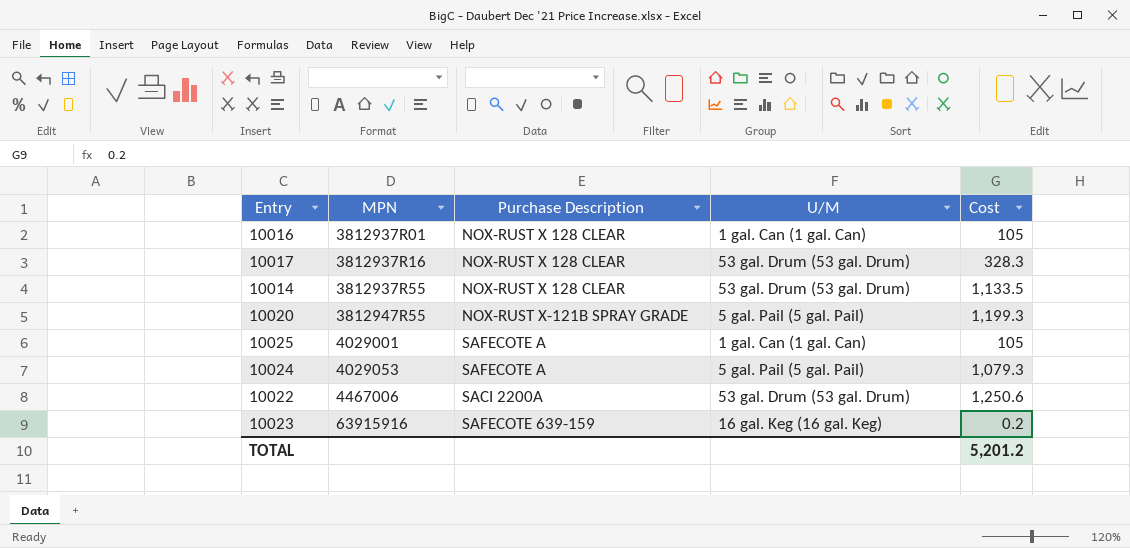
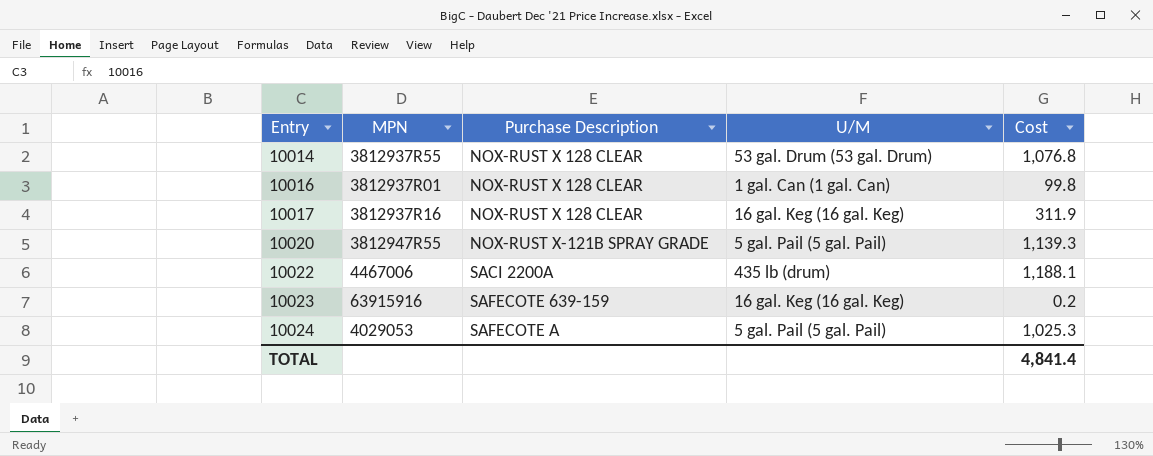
row order: MPN ascending -> Entry ascending
row 10025: 4029001 | SAFECOTE A | 1 gal. Can (1 gal. Can) | 105 -> none
10014 | Cost: 1,133.5 -> 1,076.8
10016 | Cost: 105 -> 99.8
10017 | U/M: 53 gal. Drum (53 gal. Drum) -> 16 gal. Keg (16 gal. Keg)
10017 | Cost: 328.3 -> 311.9
10020 | Cost: 1,199.3 -> 1,139.3
10022 | U/M: 53 gal. Drum (53 gal. Drum) -> 435 lb (drum)
10022 | Cost: 1,250.6 -> 1,188.1
10024 | Cost: 1,079.3 -> 1,025.3
TOTAL | Cost: 5,201.2 -> 4,841.4

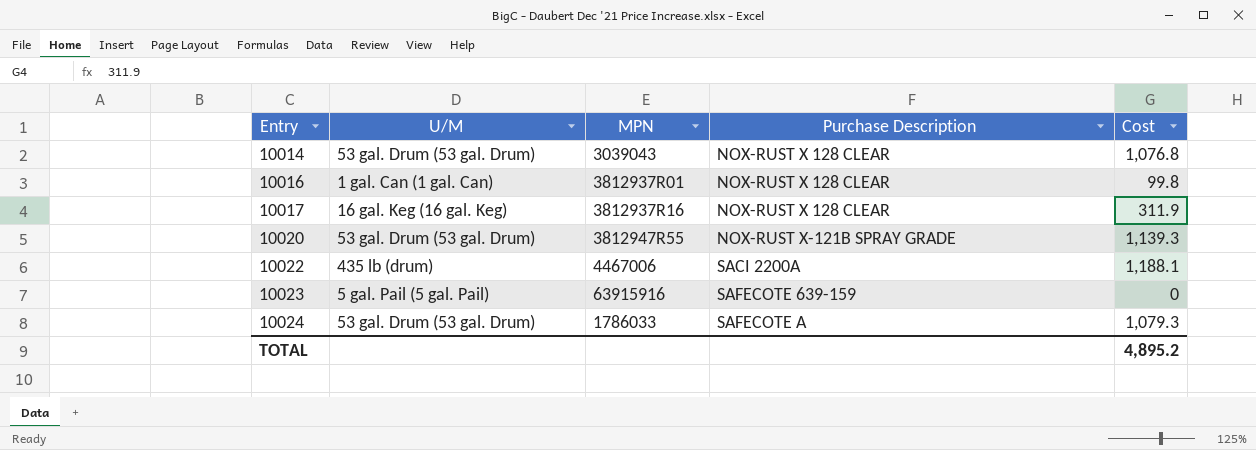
column U/M | position: 4 -> 2
10014 | MPN: 3812937R55 -> 3039043
10020 | U/M: 5 gal. Pail (5 gal. Pail) -> 53 gal. Drum (53 gal. Drum)
10023 | U/M: 16 gal. Keg (16 gal. Keg) -> 5 gal. Pail (5 gal. Pail)
10023 | Cost: 0.2 -> 0
10024 | U/M: 5 gal. Pail (5 gal. Pail) -> 53 gal. Drum (53 gal. Drum)
10024 | MPN: 4029053 -> 1786033
10024 | Cost: 1,025.3 -> 1,079.3
TOTAL | Cost: 4,841.4 -> 4,895.2

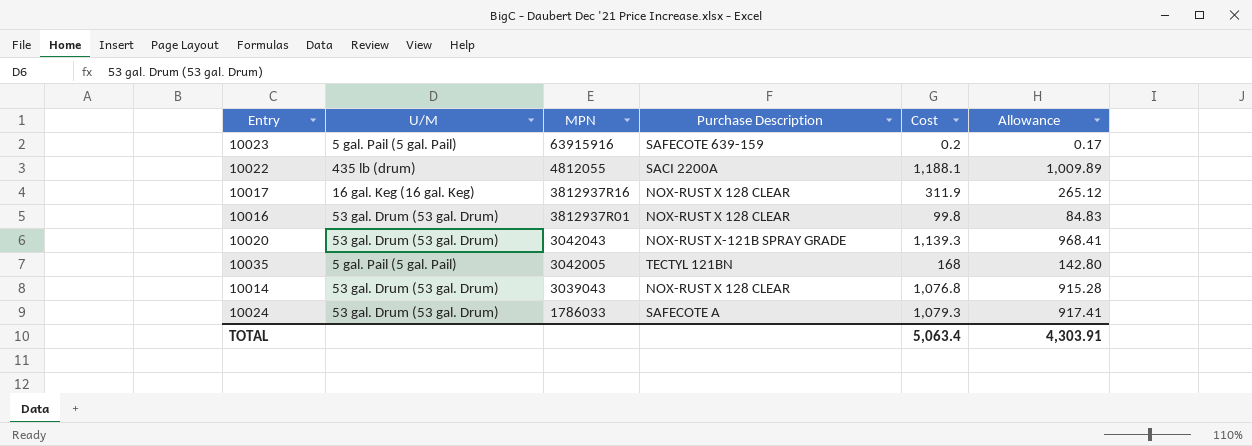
row order: Entry ascending -> MPN descending
column Allowance | formula: none -> [Cost] * 0.85
10023 | Cost: 0 -> 0.2
10022 | MPN: 4467006 -> 4812055
10016 | U/M: 1 gal. Can (1 gal. Can) -> 53 gal. Drum (53 gal. Drum)
10020 | MPN: 3812947R55 -> 3042043
row 10035: none -> 5 gal. Pail (5 gal. Pail) | 3042005 | TECTYL 121BN | 168 | 142.80
TOTAL | Cost: 4,895.2 -> 5,063.4

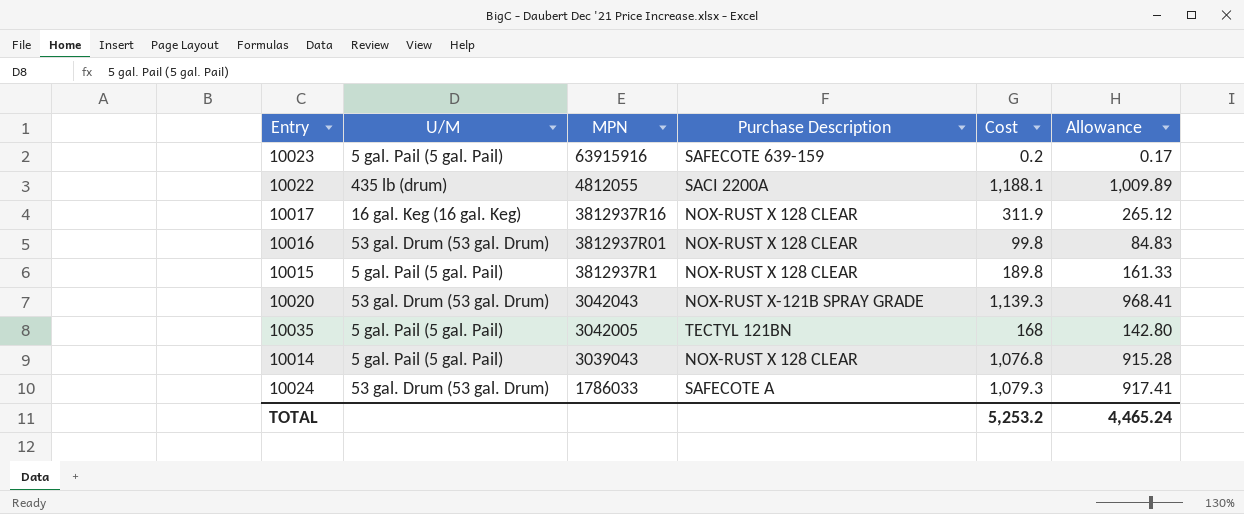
row 10015: none -> 5 gal. Pail (5 gal. Pail) | 3812937R1 | NOX-RUST X 128 CLEAR | 189.8 | 161.33
10014 | U/M: 53 gal. Drum (53 gal. Drum) -> 5 gal. Pail (5 gal. Pail)
TOTAL | Cost: 5,063.4 -> 5,253.2
TOTAL | Allowance: 4,303.91 -> 4,465.24

